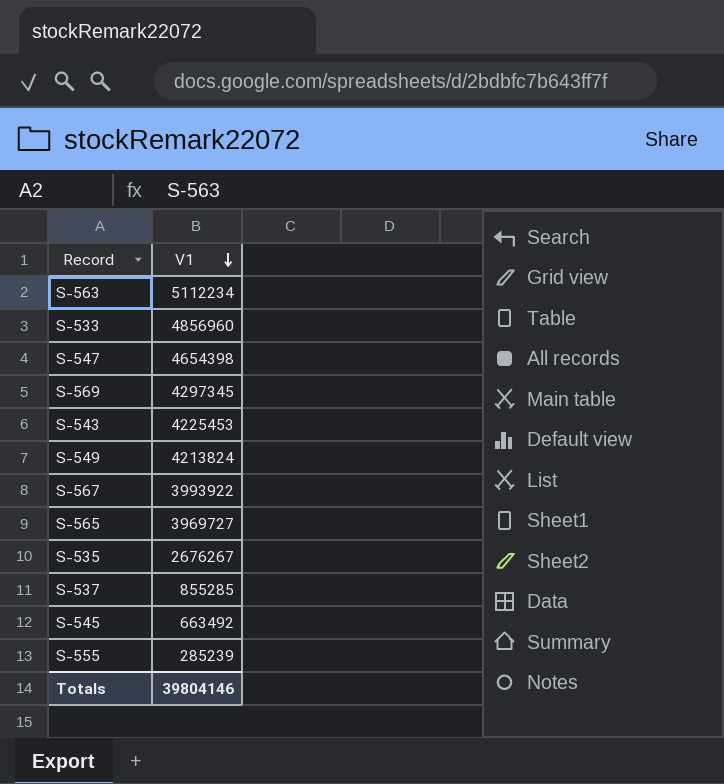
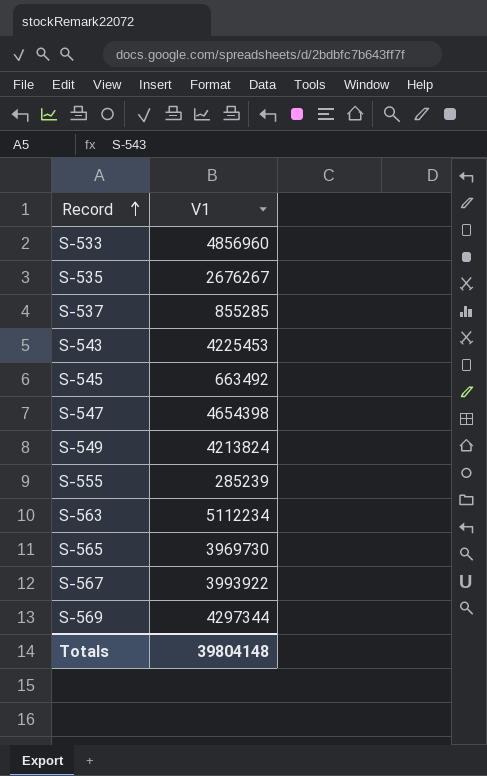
row order: V1 descending -> Record ascending
S-565 | V1: 3969727 -> 3969730
S-569 | V1: 4297345 -> 4297344
Totals | V1: 39804146 -> 39804148

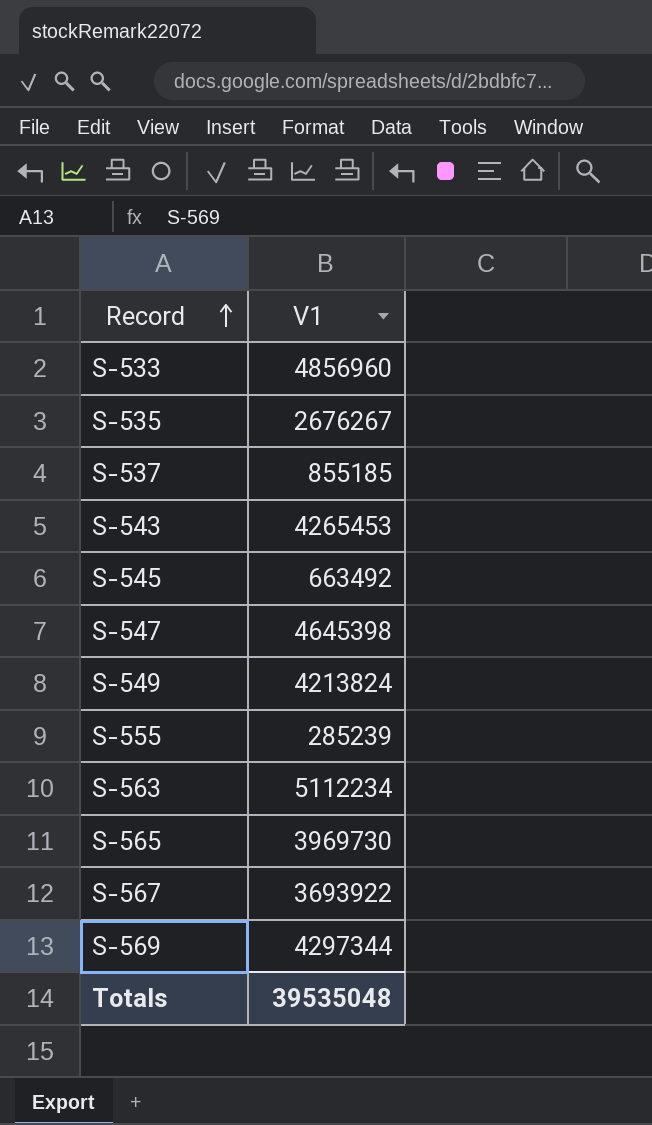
S-537 | V1: 855285 -> 855185
S-543 | V1: 4225453 -> 4265453
S-547 | V1: 4654398 -> 4645398
S-567 | V1: 3993922 -> 3693922
Totals | V1: 39804148 -> 39535048

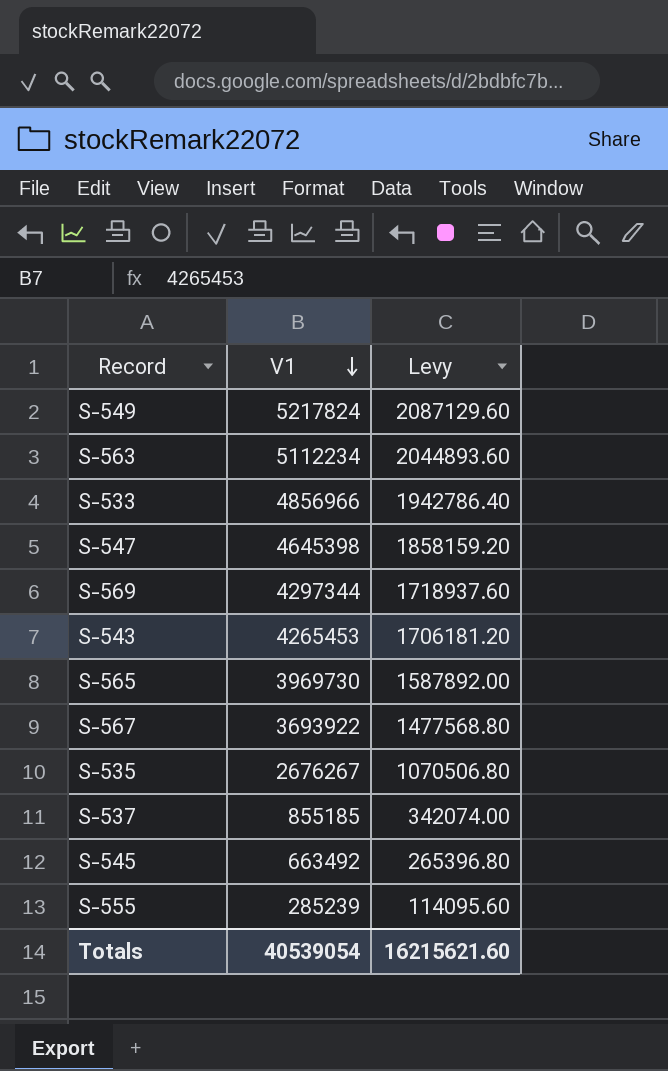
row order: Record ascending -> V1 descending
column Levy | formula: none -> [V1] * 0.4
S-549 | V1: 4213824 -> 5217824
S-533 | V1: 4856960 -> 4856966
Totals | V1: 39535048 -> 40539054

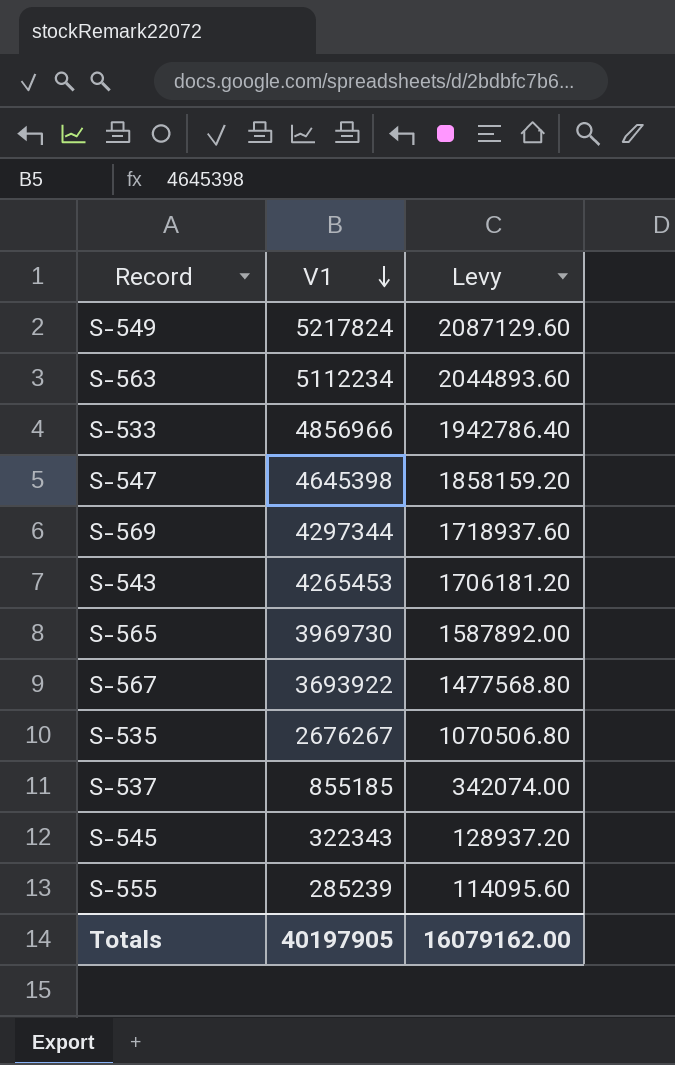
S-545 | V1: 663492 -> 322343
S-545 | Levy: 265396.80 -> 128937.20
Totals | V1: 40539054 -> 40197905
Totals | Levy: 16215621.60 -> 16079162.00

